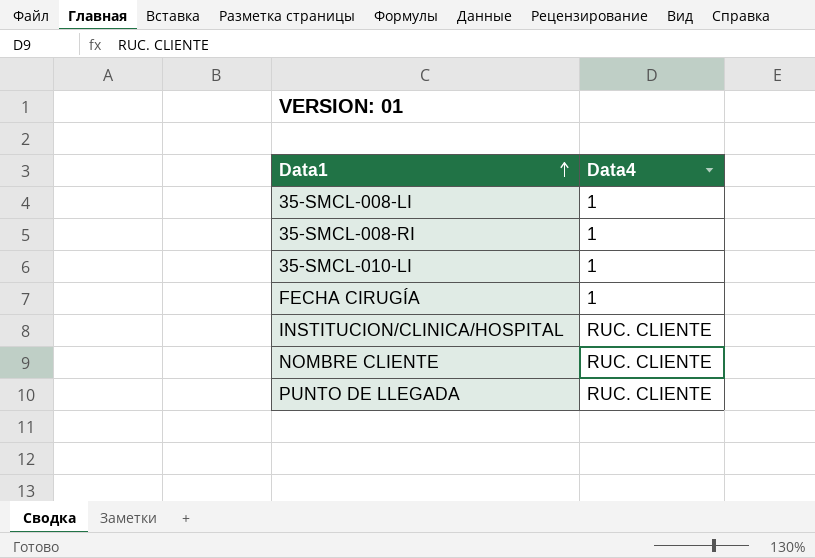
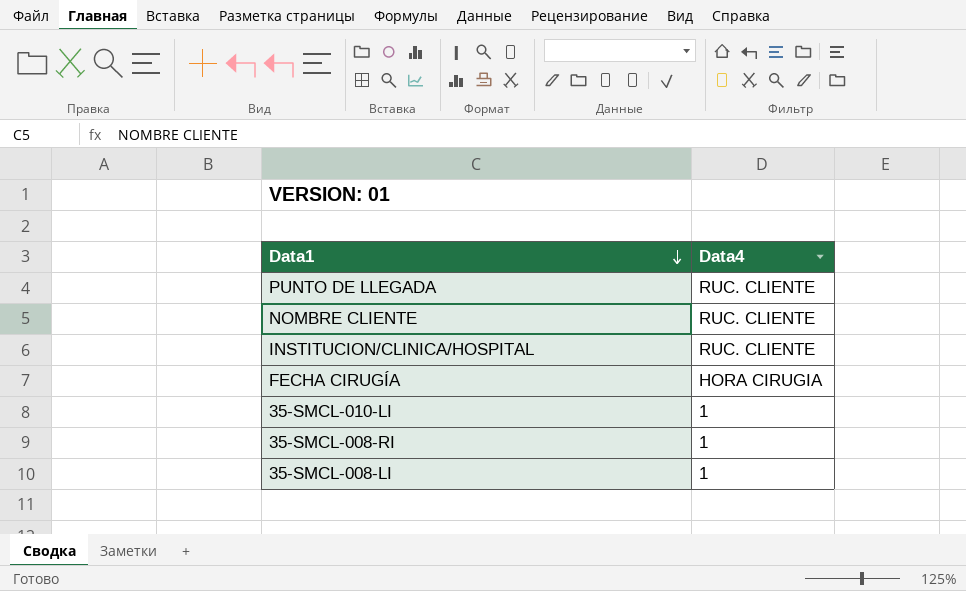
row order: Data1 ascending -> Data1 descending
FECHA CIRUGÍA | Data4: 1 -> HORA CIRUGIA

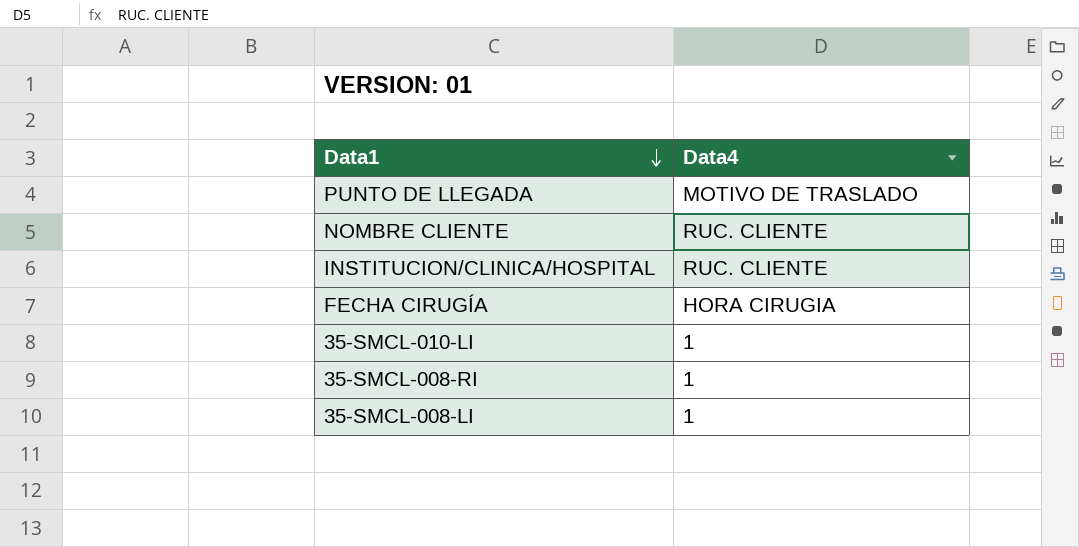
PUNTO DE LLEGADA | Data4: RUC. CLIENTE -> MOTIVO DE TRASLADO

